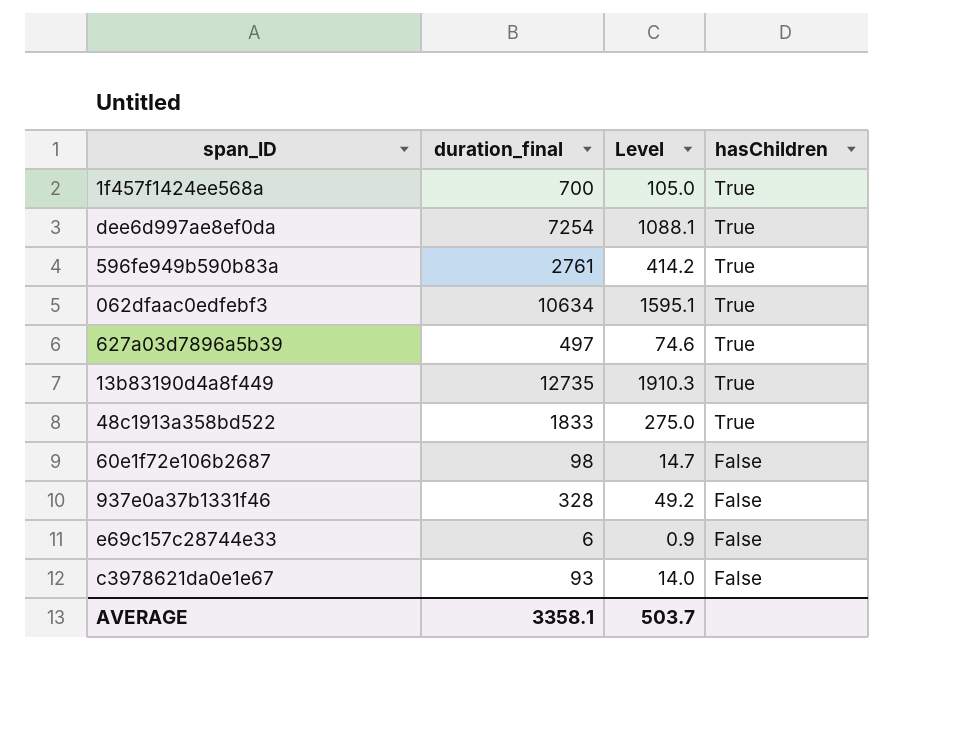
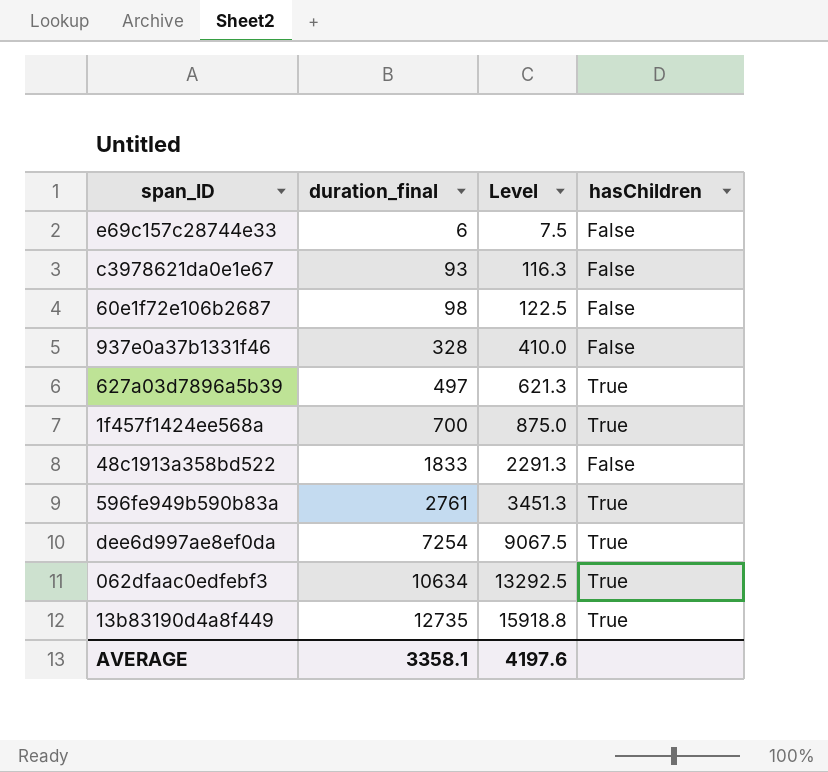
row order: hasChildren descending -> duration_final ascending
column Level | formula: [duration_final] * 0.15 -> [duration_final] * 1.25
48c1913a358bd522 | hasChildren: True -> False
AVERAGE | Level: 503.7 -> 4197.6

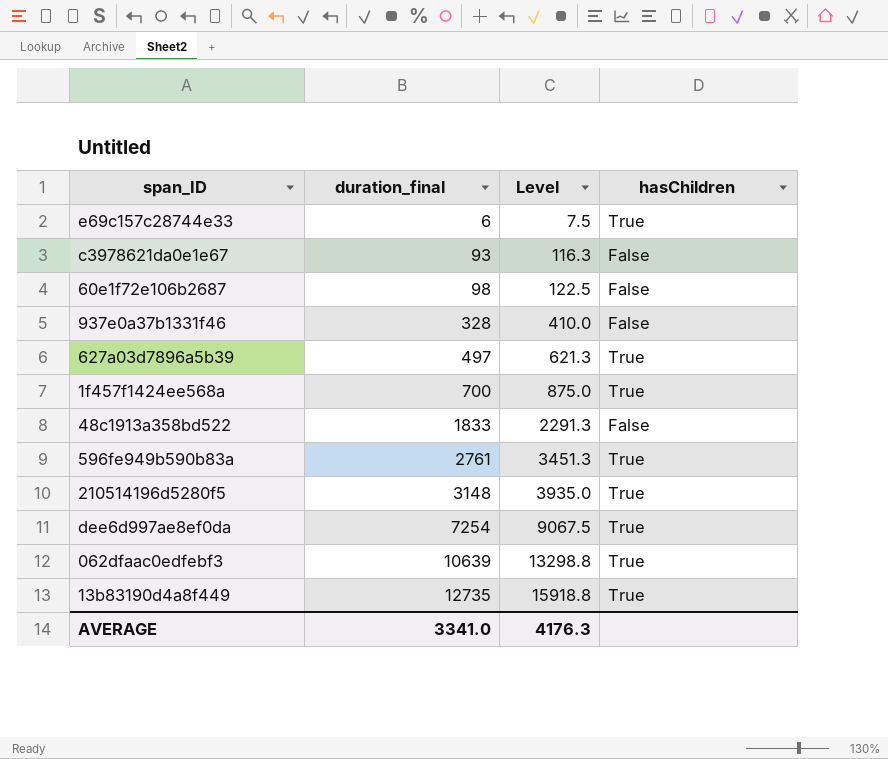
e69c157c28744e33 | hasChildren: False -> True
row 210514196d5280f5: none -> 3148 | 3935.0 | True
062dfaac0edfebf3 | duration_final: 10634 -> 10639
062dfaac0edfebf3 | Level: 13292.5 -> 13298.8
AVERAGE | duration_final: 3358.1 -> 3341.0
AVERAGE | Level: 4197.6 -> 4176.3

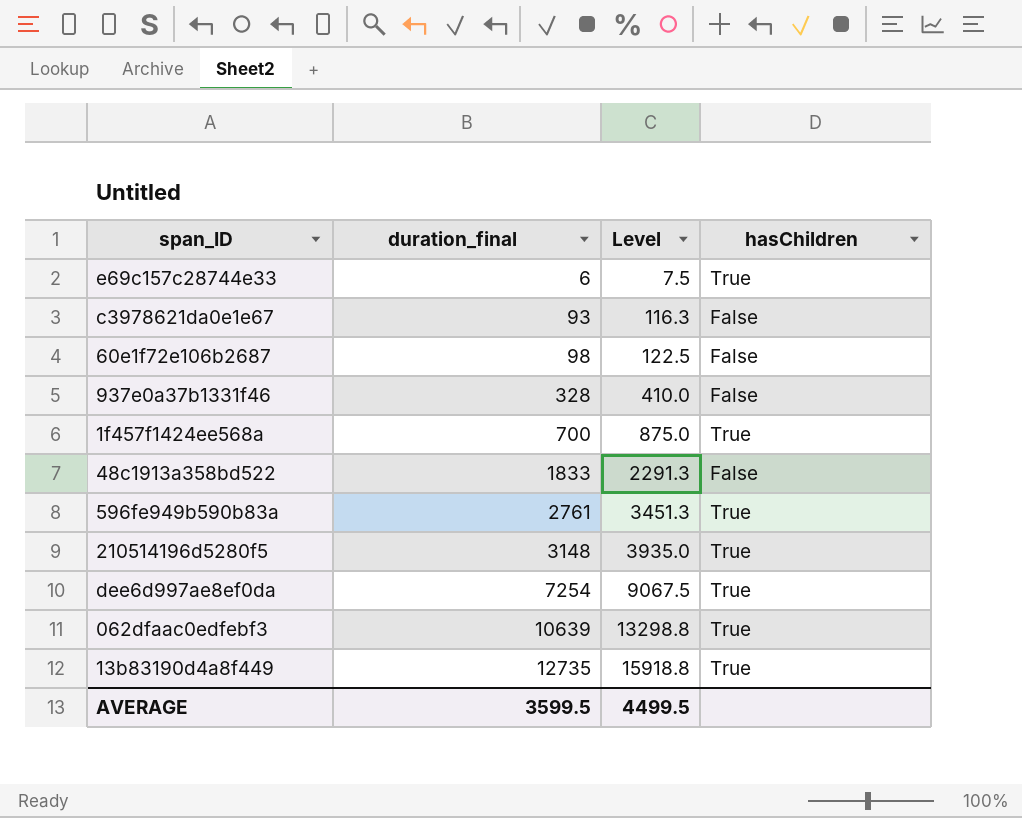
row 627a03d7896a5b39: 497 | 621.3 | True -> none
AVERAGE | duration_final: 3341.0 -> 3599.5
AVERAGE | Level: 4176.3 -> 4499.5

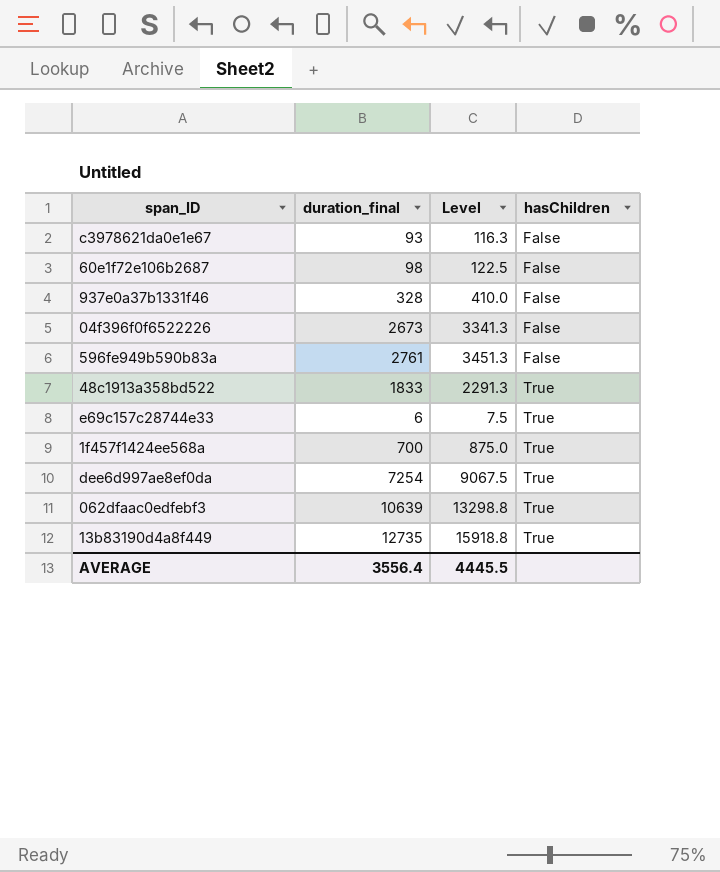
row order: duration_final ascending -> hasChildren ascending
row 210514196d5280f5: 3148 | 3935.0 | True -> none
row 04f396f0f6522226: none -> 2673 | 3341.3 | False
596fe949b590b83a | hasChildren: True -> False
48c1913a358bd522 | hasChildren: False -> True
AVERAGE | duration_final: 3599.5 -> 3556.4
AVERAGE | Level: 4499.5 -> 4445.5

